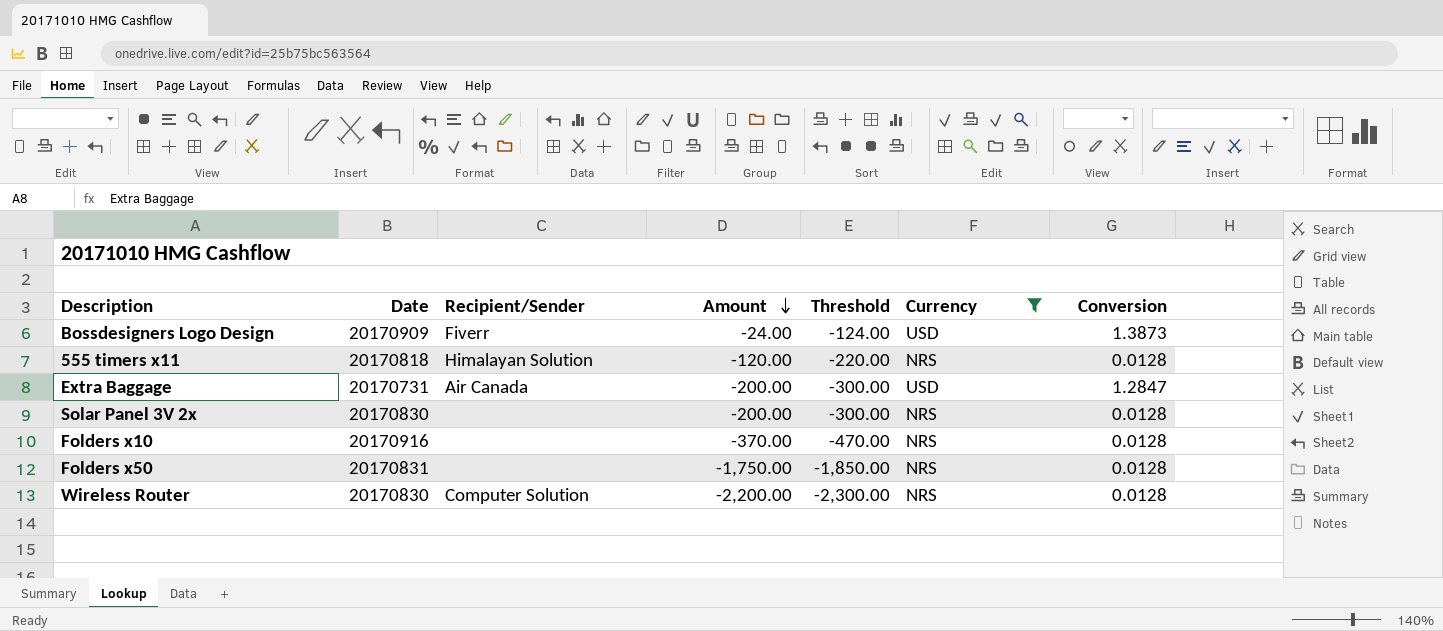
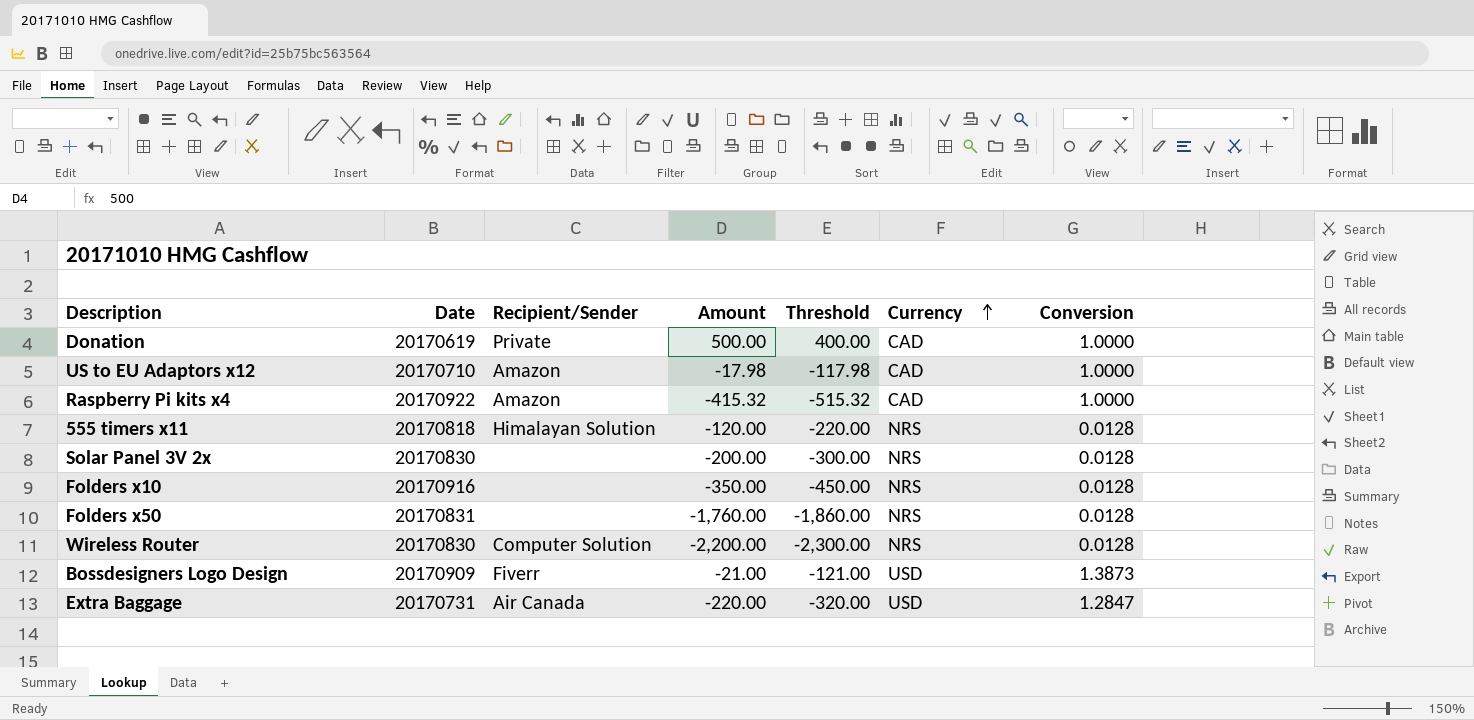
filter: Currency != CAD -> none
row order: Amount descending -> Currency ascending
Folders x10 | Amount: -370.00 -> -350.00
Folders x10 | Threshold: -470.00 -> -450.00
Folders x50 | Amount: -1,750.00 -> -1,760.00
Folders x50 | Threshold: -1,850.00 -> -1,860.00
Bossdesigners Logo Design | Amount: -24.00 -> -21.00
Bossdesigners Logo Design | Threshold: -124.00 -> -121.00
Extra Baggage | Amount: -200.00 -> -220.00
Extra Baggage | Threshold: -300.00 -> -320.00

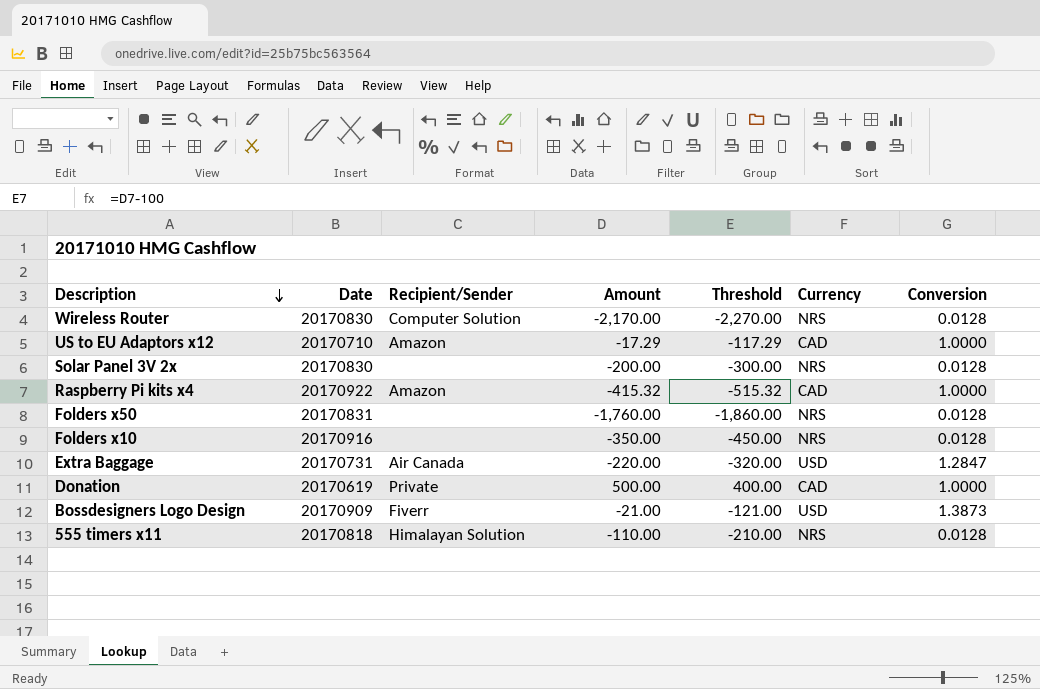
row order: Currency ascending -> Description descending
Wireless Router | Amount: -2,200.00 -> -2,170.00
Wireless Router | Threshold: -2,300.00 -> -2,270.00
US to EU Adaptors x12 | Amount: -17.98 -> -17.29
US to EU Adaptors x12 | Threshold: -117.98 -> -117.29
555 timers x11 | Amount: -120.00 -> -110.00
555 timers x11 | Threshold: -220.00 -> -210.00

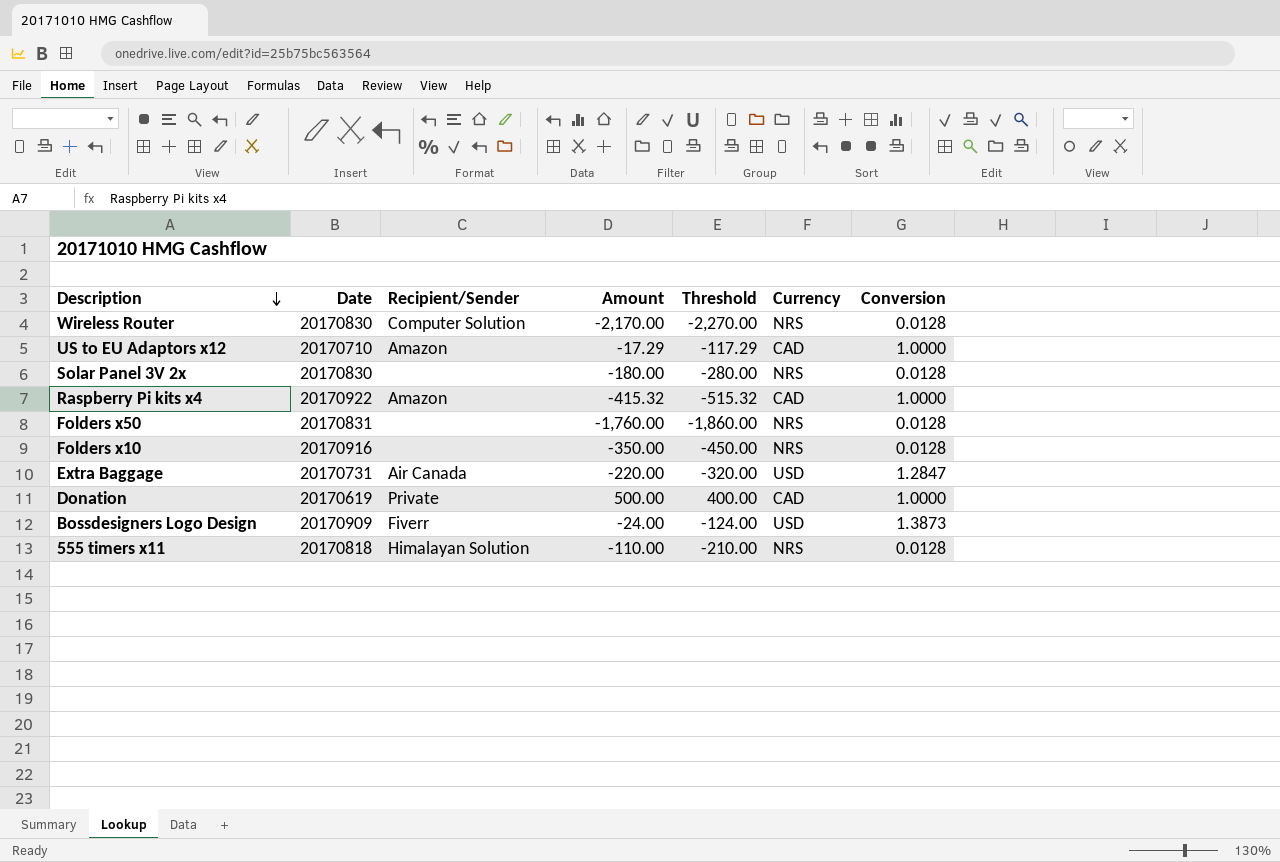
Solar Panel 3V 2x | Amount: -200.00 -> -180.00
Solar Panel 3V 2x | Threshold: -300.00 -> -280.00
Bossdesigners Logo Design | Amount: -21.00 -> -24.00
Bossdesigners Logo Design | Threshold: -121.00 -> -124.00

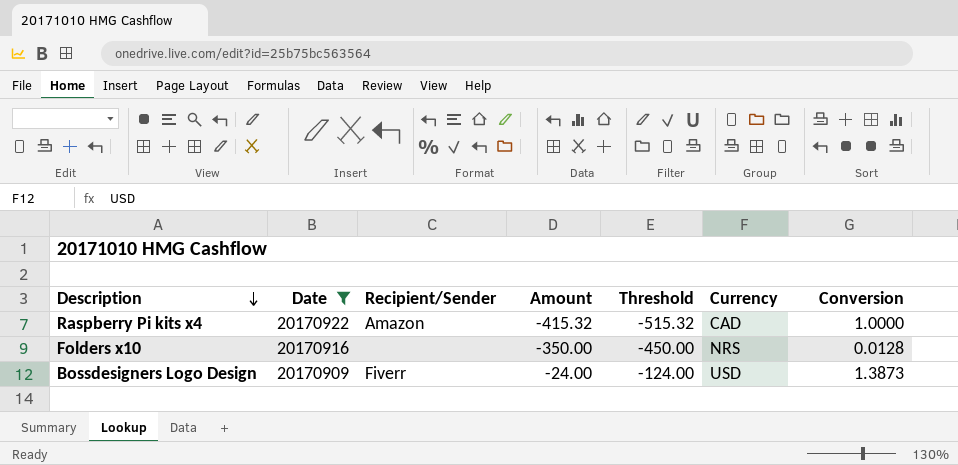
filter: none -> Date >= 20170909

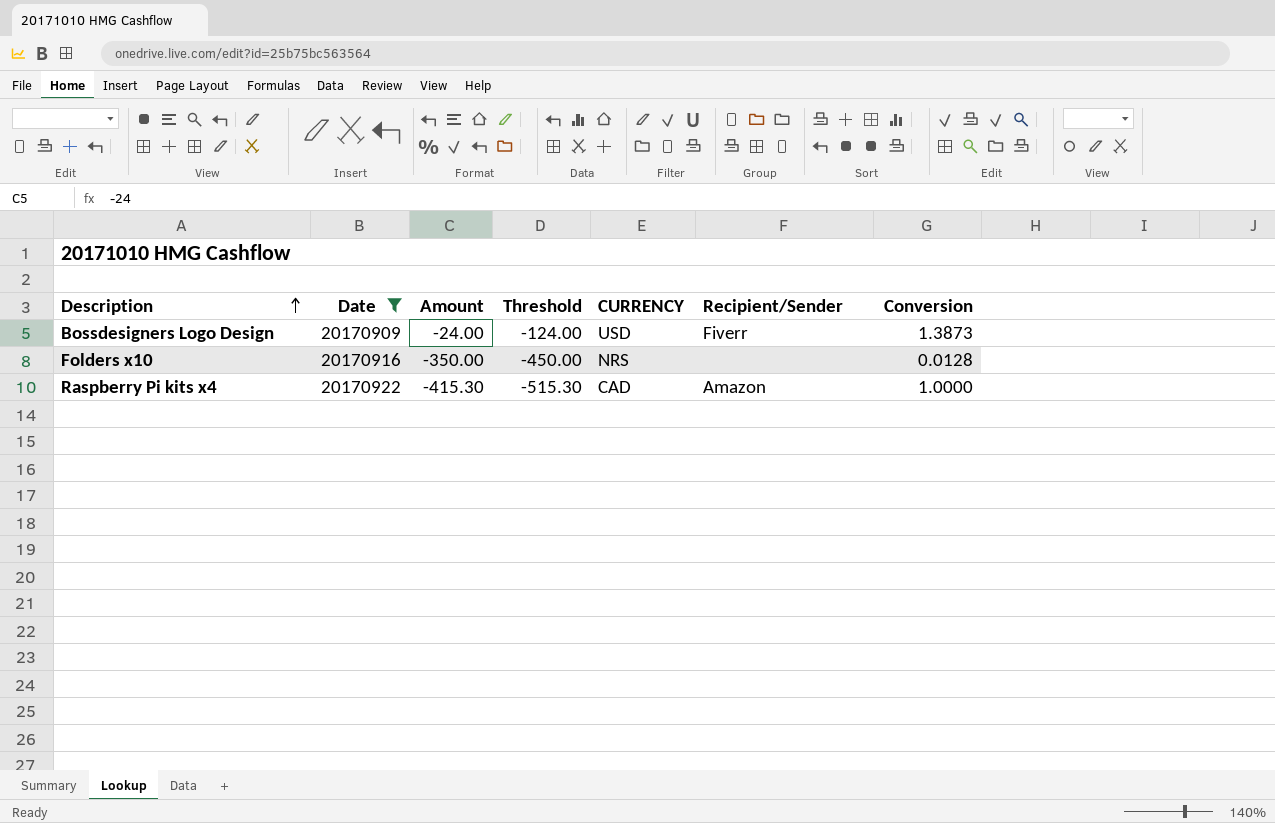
row order: Description descending -> Description ascending
column name: Currency -> CURRENCY
column Recipient/Sender | position: 3 -> 6
Raspberry Pi kits x4 | Amount: -415.32 -> -415.30
Raspberry Pi kits x4 | Threshold: -515.32 -> -515.30

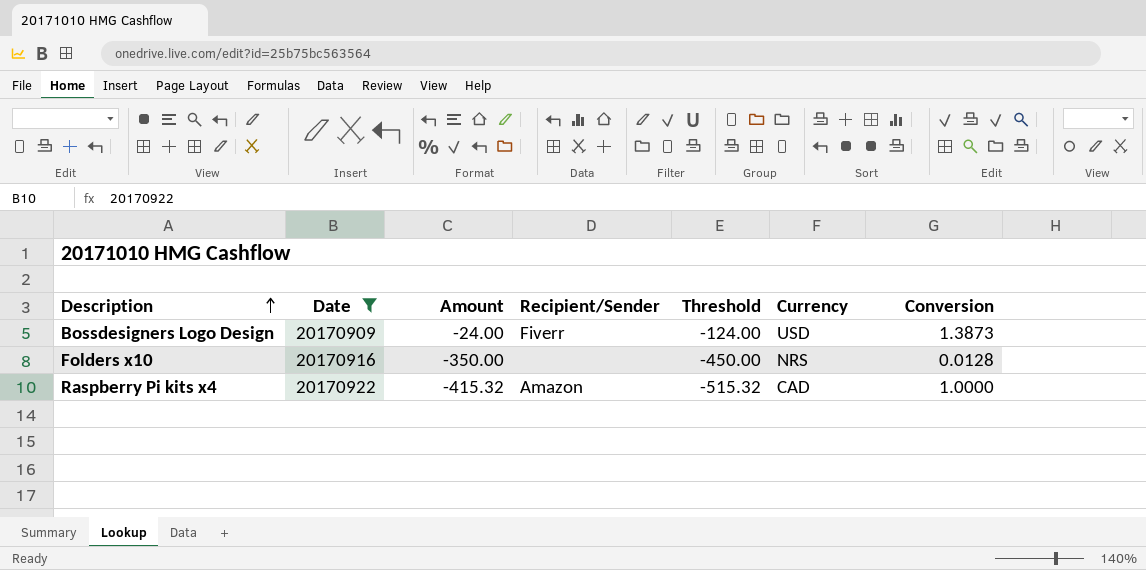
column Recipient/Sender | position: 6 -> 4
column name: CURRENCY -> Currency
Raspberry Pi kits x4 | Amount: -415.30 -> -415.32
Raspberry Pi kits x4 | Threshold: -515.30 -> -515.32

